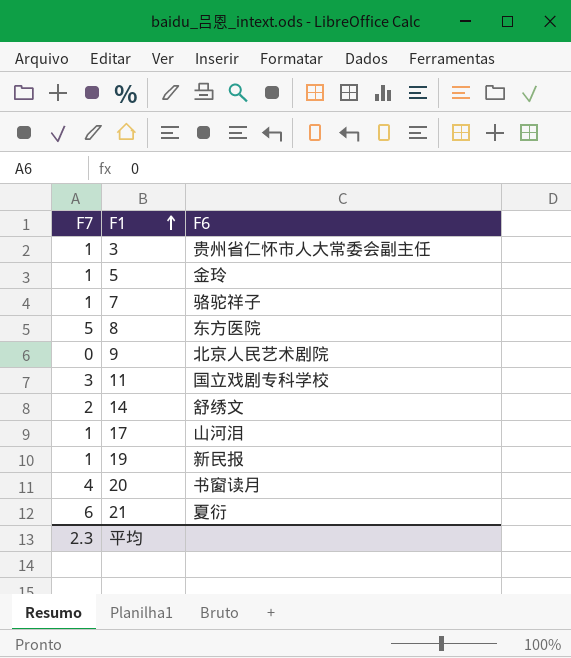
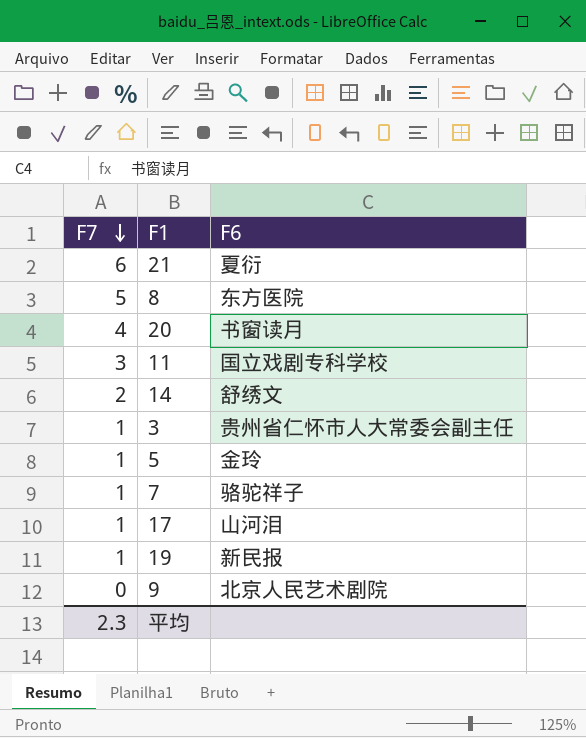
row order: F1 ascending -> F7 descending

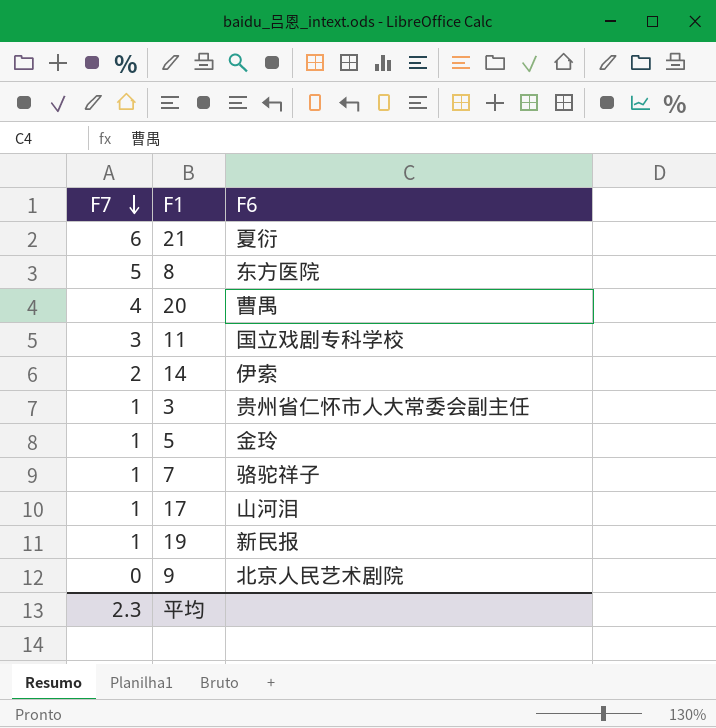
20 | F6: 书窗读月 -> 曹禺
14 | F6: 舒绣文 -> 伊索

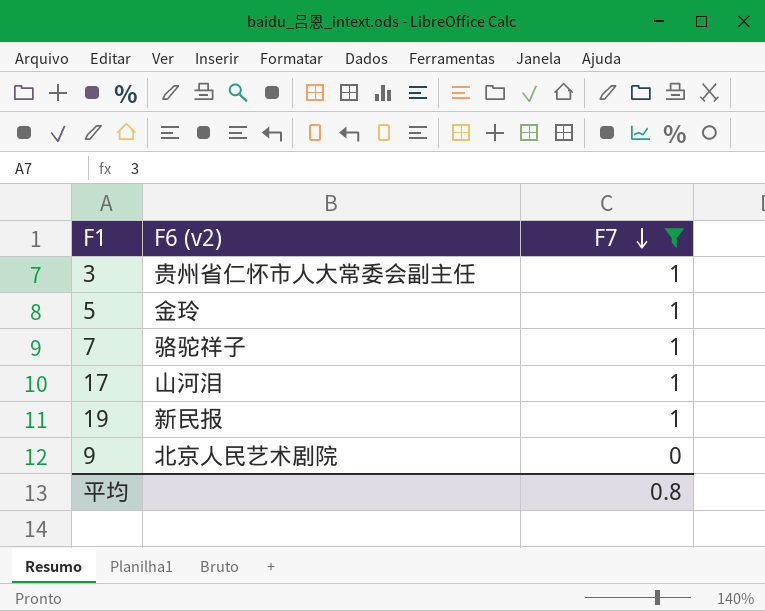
filter: none -> F7 <= 1
column name: F6 -> F6 (v2)
column F7 | position: 1 -> 3
平均 | F7: 2.3 -> 0.8

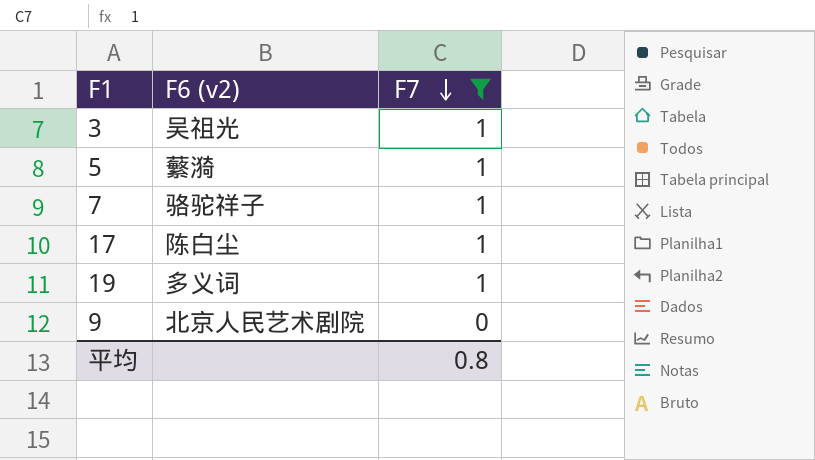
3 | F6 (v2): 贵州省仁怀市人大常委会副主任 -> 吴祖光
5 | F6 (v2): 金玲 -> 蘩漪
17 | F6 (v2): 山河泪 -> 陈白尘
19 | F6 (v2): 新民报 -> 多义词

